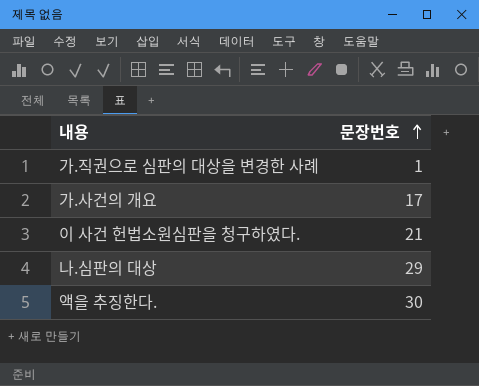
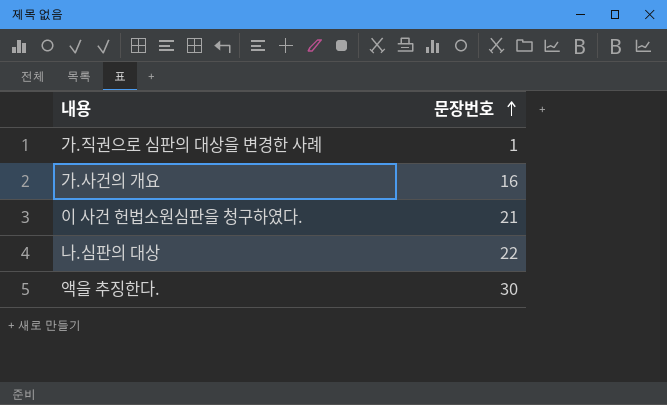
가.사건의 개요 | 문장번호: 17 -> 16
나.심판의 대상 | 문장번호: 29 -> 22

